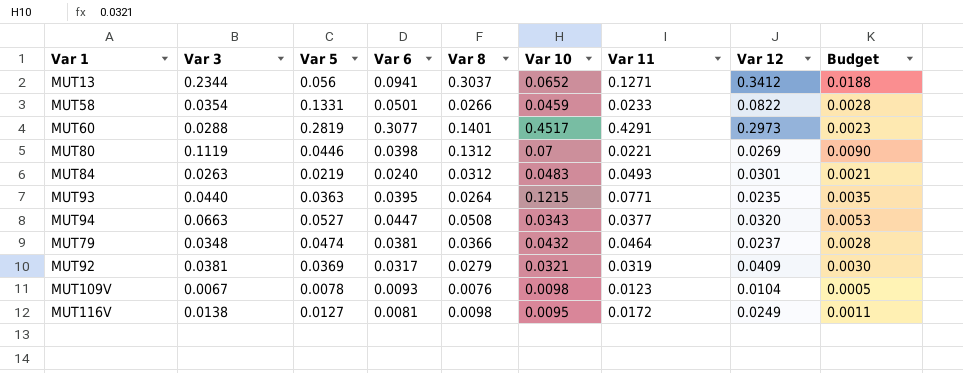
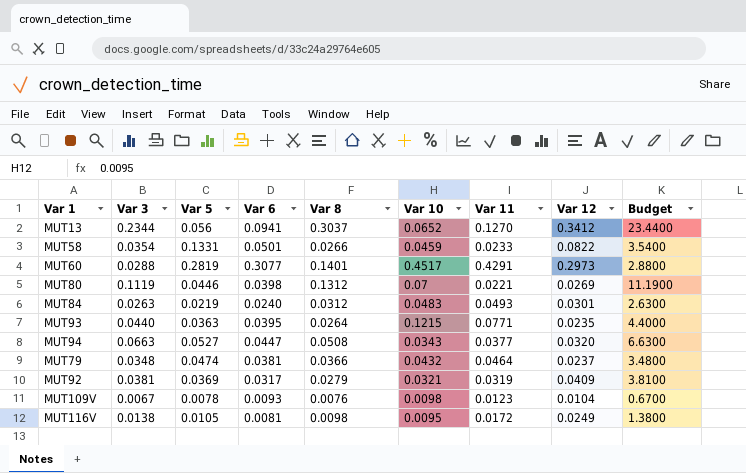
column Budget | formula: [Var 3] * 0.08 -> [Var 3] * 100
MUT13 | Var 11: 0.1271 -> 0.1270
MUT116V | Var 5: 0.0127 -> 0.0105

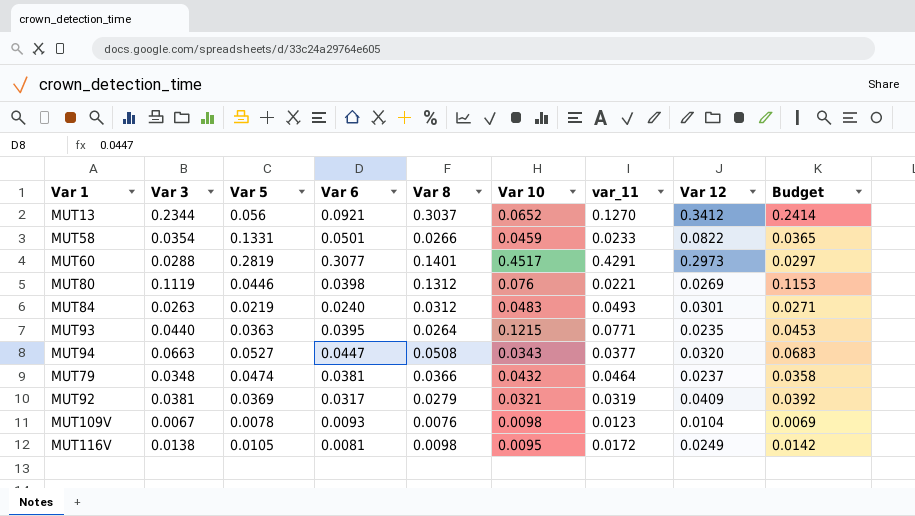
column name: Var 11 -> var_11
column Budget | formula: [Var 3] * 100 -> [Var 3] * 1.03
MUT13 | Var 6: 0.0941 -> 0.0921
MUT80 | Var 10: 0.07 -> 0.076

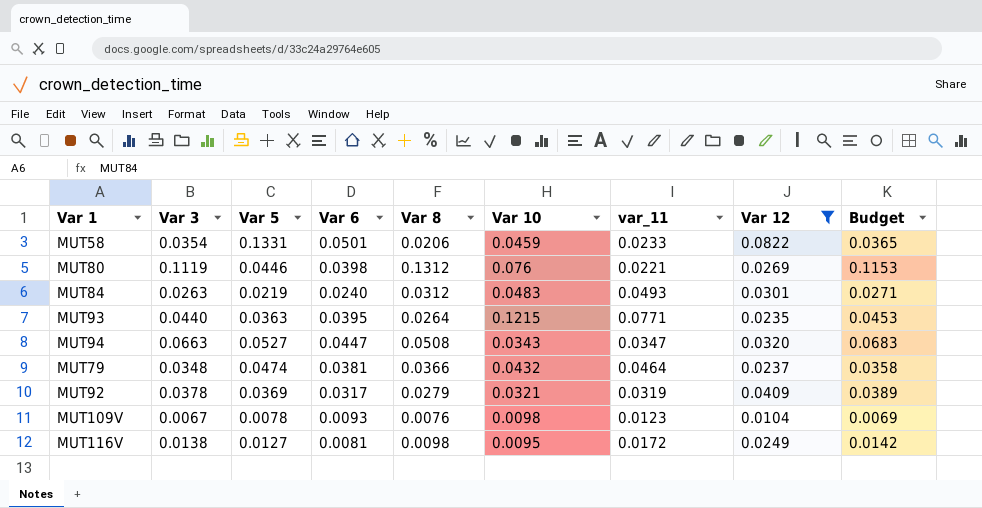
filter: none -> Var 12 <= 0.0822
MUT58 | Var 8: 0.0266 -> 0.0206
MUT94 | var_11: 0.0377 -> 0.0347
MUT92 | Var 3: 0.0381 -> 0.0378
MUT92 | Budget: 0.0392 -> 0.0389
MUT116V | Var 5: 0.0105 -> 0.0127

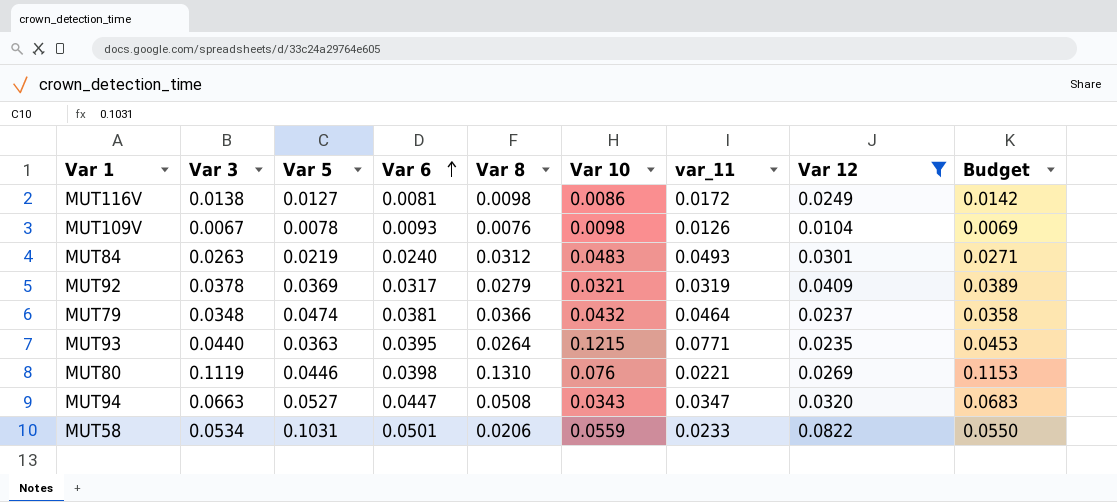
row order: none -> Var 6 ascending
MUT116V | Var 10: 0.0095 -> 0.0086
MUT109V | var_11: 0.0123 -> 0.0126
MUT80 | Var 8: 0.1312 -> 0.1310
MUT58 | Var 3: 0.0354 -> 0.0534
MUT58 | Var 5: 0.1331 -> 0.1031
MUT58 | Var 10: 0.0459 -> 0.0559
MUT58 | Budget: 0.0365 -> 0.0550

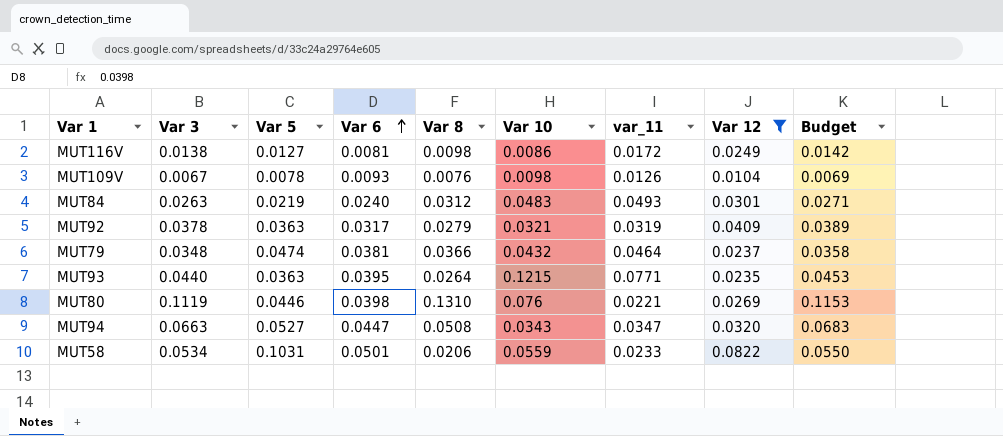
MUT92 | Var 5: 0.0369 -> 0.0363

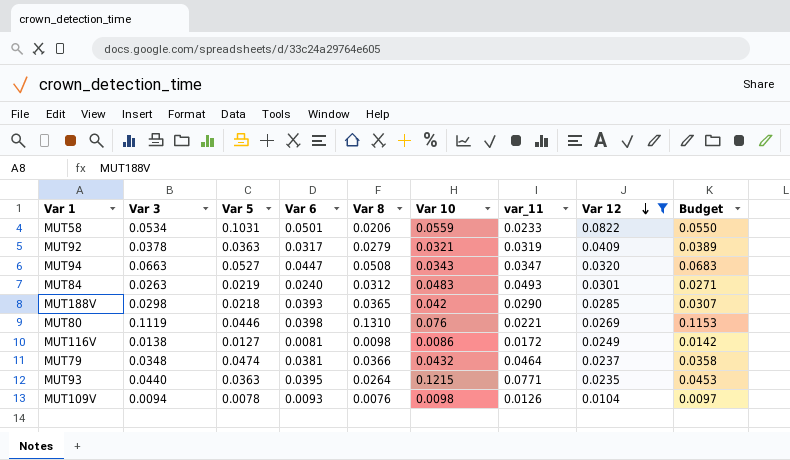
row order: Var 6 ascending -> Var 12 descending
row MUT188V: none -> 0.0298 | 0.0218 | 0.0393 | 0.0365 | 0.042 | 0.0290 | 0.0285 | 0.0307
MUT109V | Var 3: 0.0067 -> 0.0094
MUT109V | Budget: 0.0069 -> 0.0097

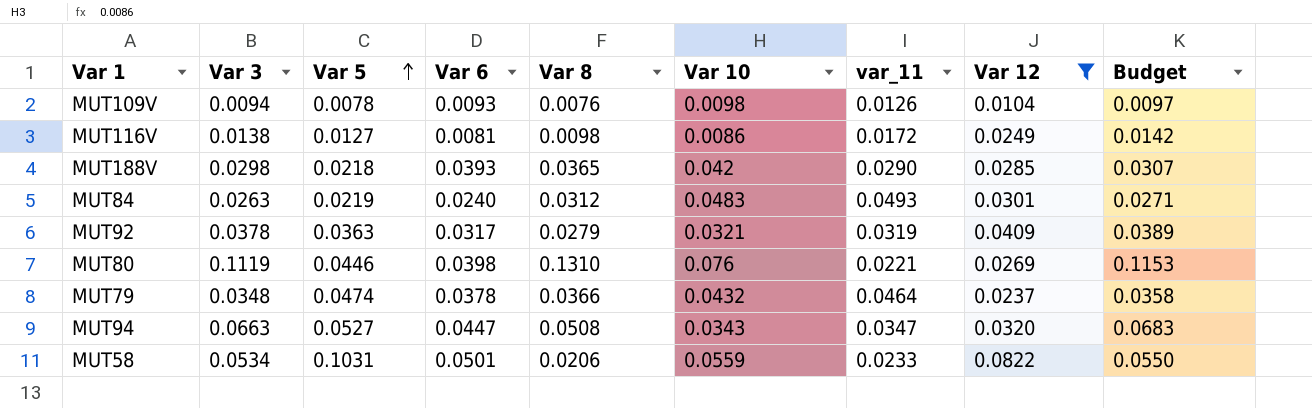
row order: Var 12 descending -> Var 5 ascending
row MUT93: 0.0440 | 0.0363 | 0.0395 | 0.0264 | 0.1215 | 0.0771 | 0.0235 | 0.0453 -> none
MUT79 | Var 6: 0.0381 -> 0.0378

